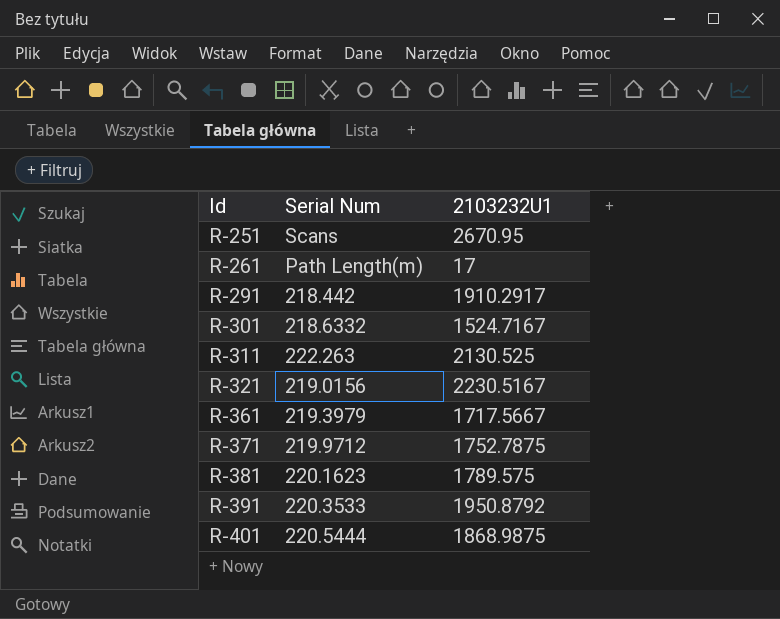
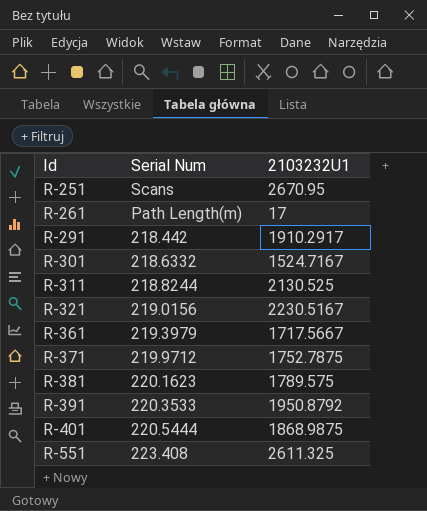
R-311 | Serial Num: 222.263 -> 218.8244
row R-551: none -> 223.408 | 2611.325

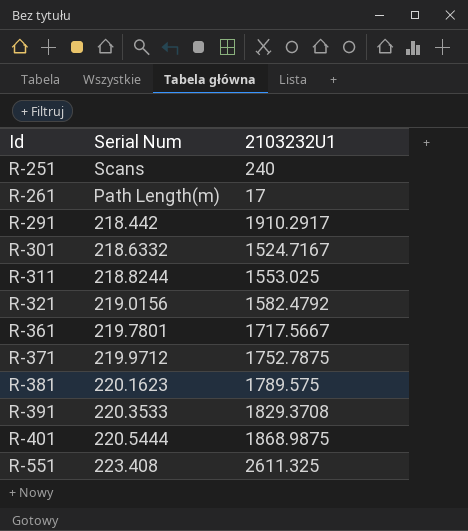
R-251 | 2103232U1: 2670.95 -> 240
R-311 | 2103232U1: 2130.525 -> 1553.025
R-321 | 2103232U1: 2230.5167 -> 1582.4792
R-361 | Serial Num: 219.3979 -> 219.7801
R-391 | 2103232U1: 1950.8792 -> 1829.3708

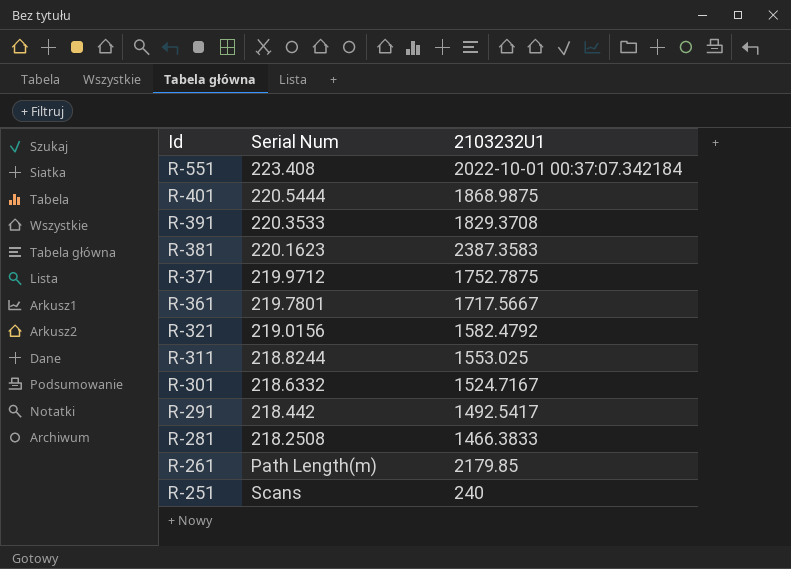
row order: Id ascending -> Id descending
R-551 | 2103232U1: 2611.325 -> 2022-10-01 00:37:07.342184
R-381 | 2103232U1: 1789.575 -> 2387.3583
R-291 | 2103232U1: 1910.2917 -> 1492.5417
row R-281: none -> 218.2508 | 1466.3833
R-261 | 2103232U1: 17 -> 2179.85

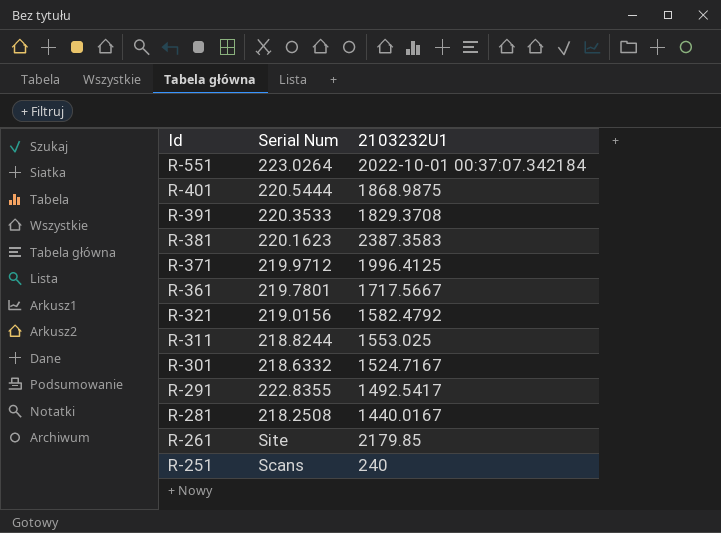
R-551 | Serial Num: 223.408 -> 223.0264
R-371 | 2103232U1: 1752.7875 -> 1996.4125
R-291 | Serial Num: 218.442 -> 222.8355
R-281 | 2103232U1: 1466.3833 -> 1440.0167
R-261 | Serial Num: Path Length(m) -> Site

